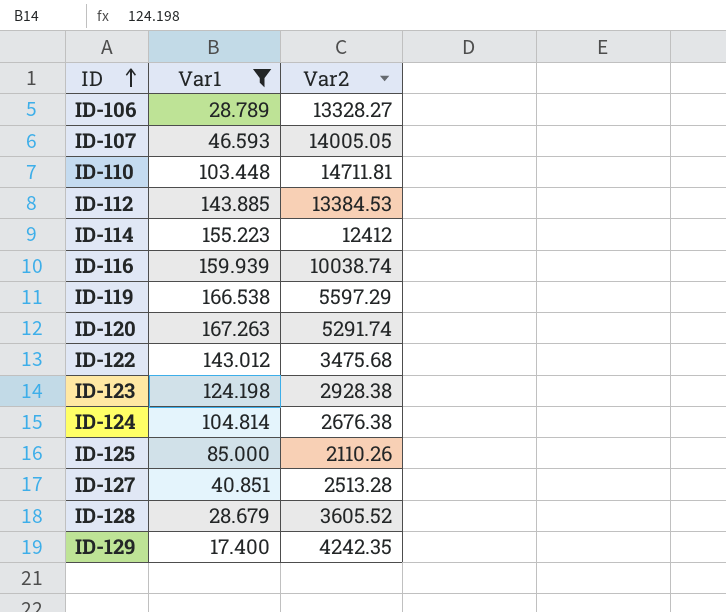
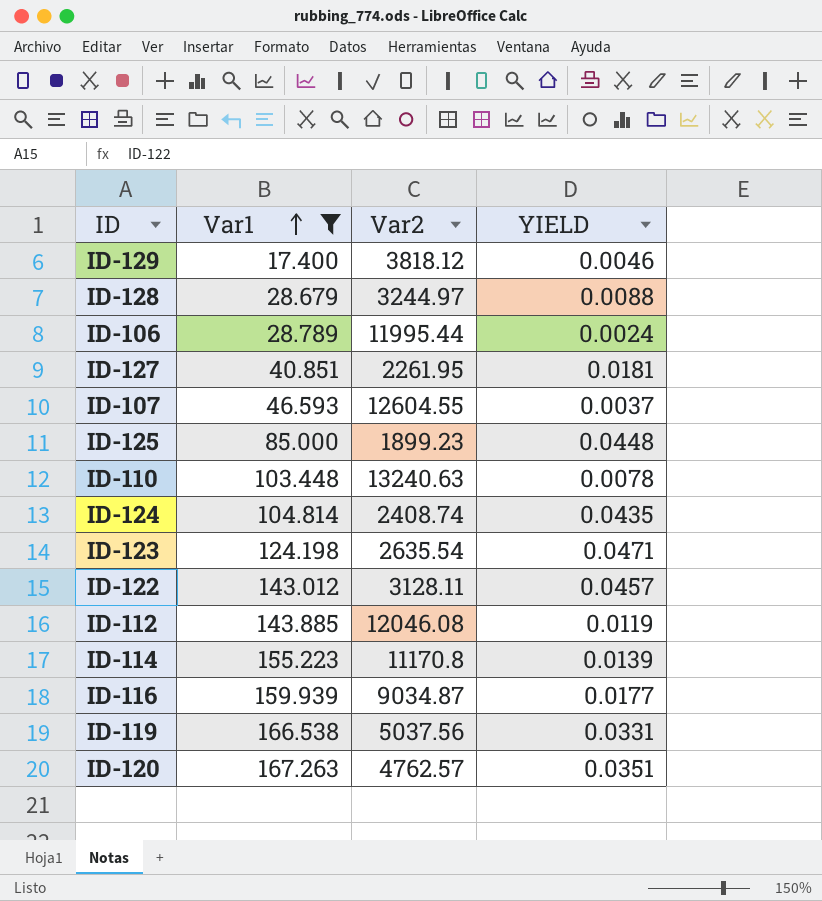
row order: ID ascending -> Var1 ascending
column YIELD | formula: none -> [Var1] / [Var2]
ID-129 | Var2: 4242.35 -> 3818.12
ID-128 | Var2: 3605.52 -> 3244.97
ID-106 | Var2: 13328.27 -> 11995.44
ID-127 | Var2: 2513.28 -> 2261.95
ID-107 | Var2: 14005.05 -> 12604.55
ID-125 | Var2: 2110.26 -> 1899.23
ID-110 | Var2: 14711.81 -> 13240.63
ID-124 | Var2: 2676.38 -> 2408.74
ID-123 | Var2: 2928.38 -> 2635.54
ID-122 | Var2: 3475.68 -> 3128.11
ID-112 | Var2: 13384.53 -> 12046.08
ID-114 | Var2: 12412 -> 11170.8
ID-116 | Var2: 10038.74 -> 9034.87
ID-119 | Var2: 5597.29 -> 5037.56
ID-120 | Var2: 5291.74 -> 4762.57

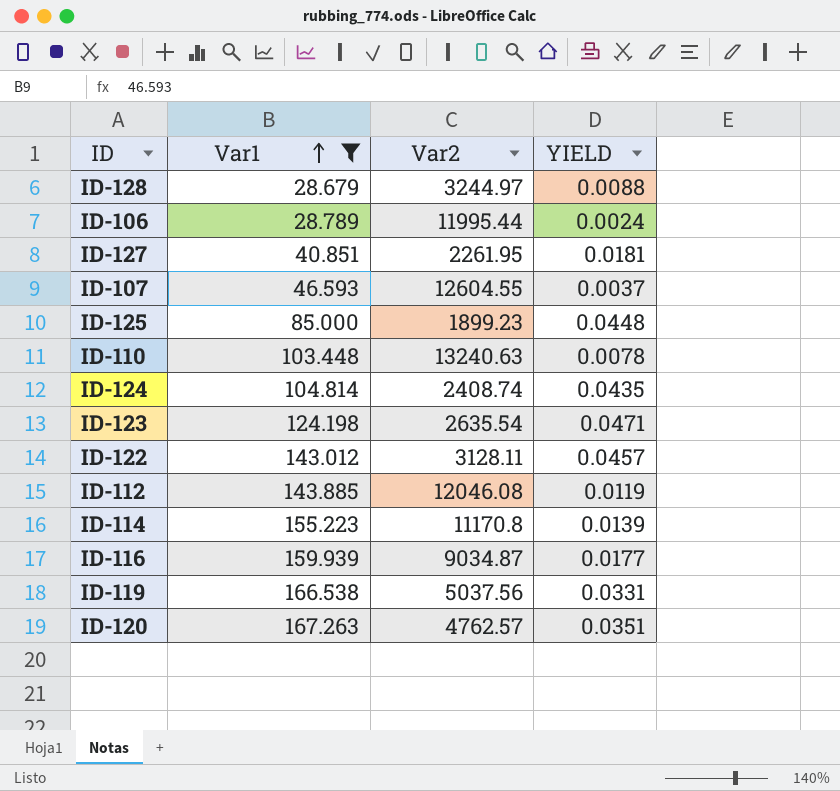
row ID-129: 17.400 | 3818.12 | 0.0046 -> none

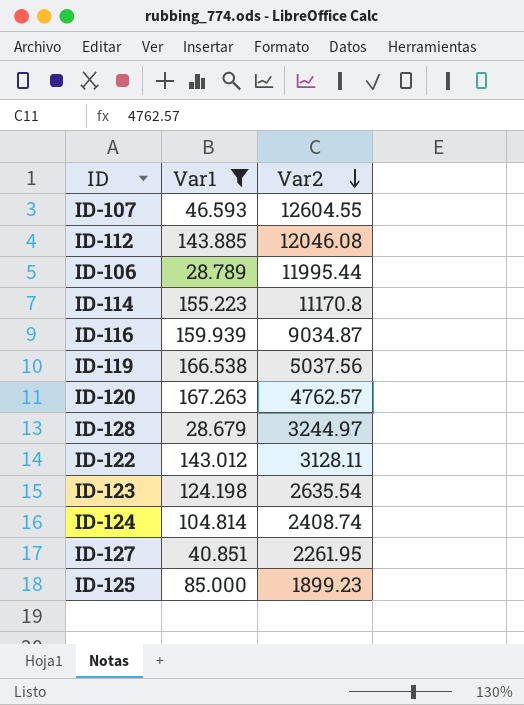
row order: Var1 ascending -> Var2 descending
column YIELD | formula: [Var1] / [Var2] -> none
row ID-110: 103.448 | 13240.63 | 0.0078 -> none

